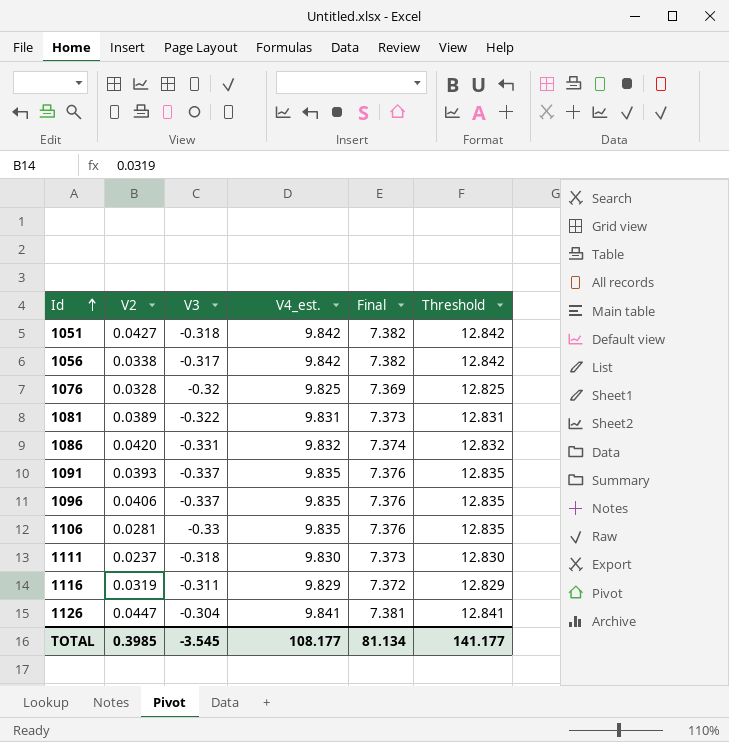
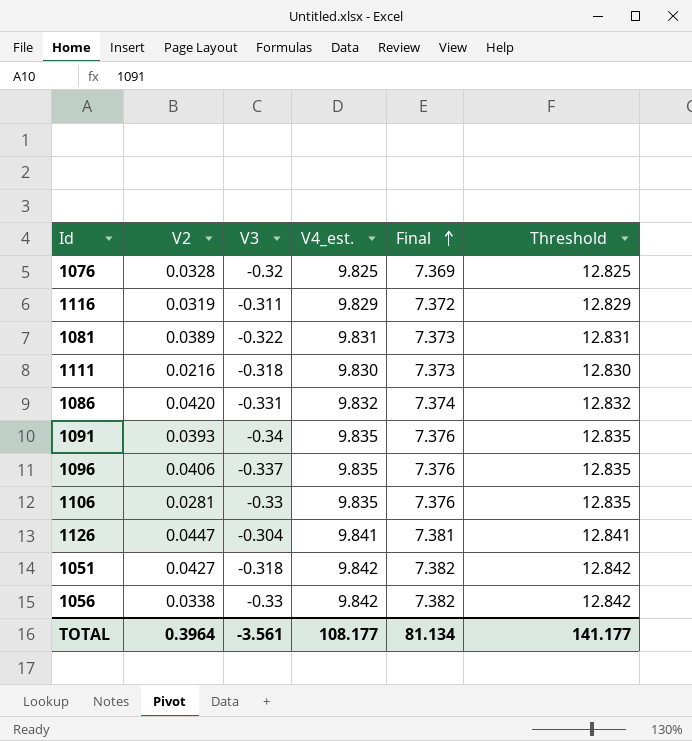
row order: Id ascending -> Final ascending
1111 | V2: 0.0237 -> 0.0216
1091 | V3: -0.337 -> -0.34
1056 | V3: -0.317 -> -0.33
TOTAL | V2: 0.3985 -> 0.3964
TOTAL | V3: -3.545 -> -3.561

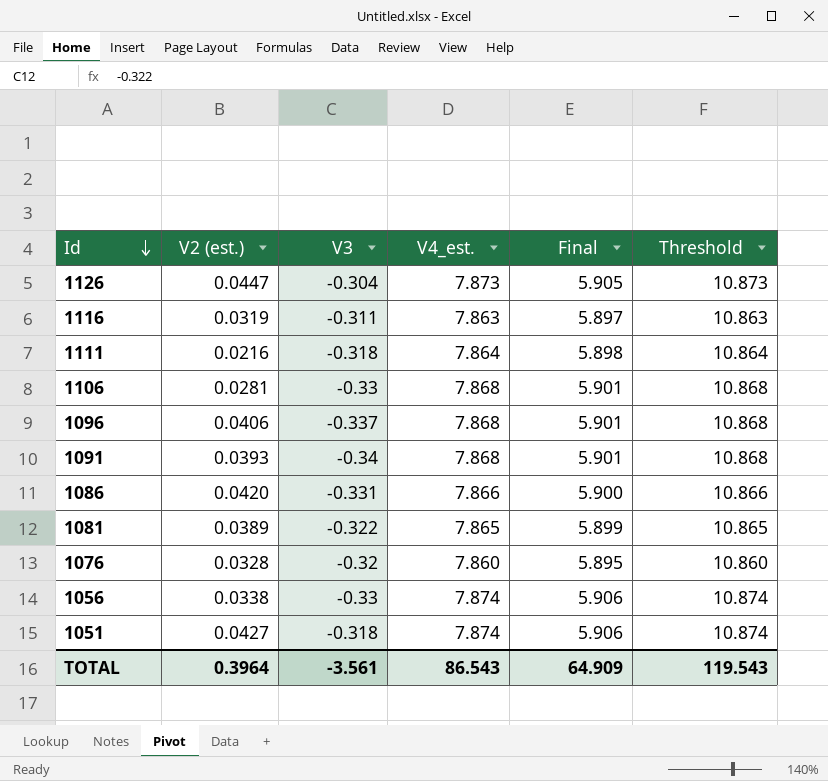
row order: Final ascending -> Id descending
column name: V2 -> V2 (est.)
1126 | V4_est.: 9.841 -> 7.873
1126 | Final: 7.381 -> 5.905
1126 | Threshold: 12.841 -> 10.873
1116 | V4_est.: 9.829 -> 7.863
1116 | Final: 7.372 -> 5.897
1116 | Threshold: 12.829 -> 10.863
1111 | V4_est.: 9.830 -> 7.864
1111 | Final: 7.373 -> 5.898
1111 | Threshold: 12.830 -> 10.864
1106 | V4_est.: 9.835 -> 7.868
1106 | Final: 7.376 -> 5.901
1106 | Threshold: 12.835 -> 10.868
1096 | V4_est.: 9.835 -> 7.868
1096 | Final: 7.376 -> 5.901
1096 | Threshold: 12.835 -> 10.868
1091 | V4_est.: 9.835 -> 7.868
1091 | Final: 7.376 -> 5.901
1091 | Threshold: 12.835 -> 10.868
1086 | V4_est.: 9.832 -> 7.866
1086 | Final: 7.374 -> 5.900
1086 | Threshold: 12.832 -> 10.866
1081 | V4_est.: 9.831 -> 7.865
1081 | Final: 7.373 -> 5.899
1081 | Threshold: 12.831 -> 10.865
1076 | V4_est.: 9.825 -> 7.860
1076 | Final: 7.369 -> 5.895
1076 | Threshold: 12.825 -> 10.860
1056 | V4_est.: 9.842 -> 7.874
1056 | Final: 7.382 -> 5.906
1056 | Threshold: 12.842 -> 10.874
1051 | V4_est.: 9.842 -> 7.874
1051 | Final: 7.382 -> 5.906
1051 | Threshold: 12.842 -> 10.874
TOTAL | V4_est.: 108.177 -> 86.543
TOTAL | Final: 81.134 -> 64.909
TOTAL | Threshold: 141.177 -> 119.543

